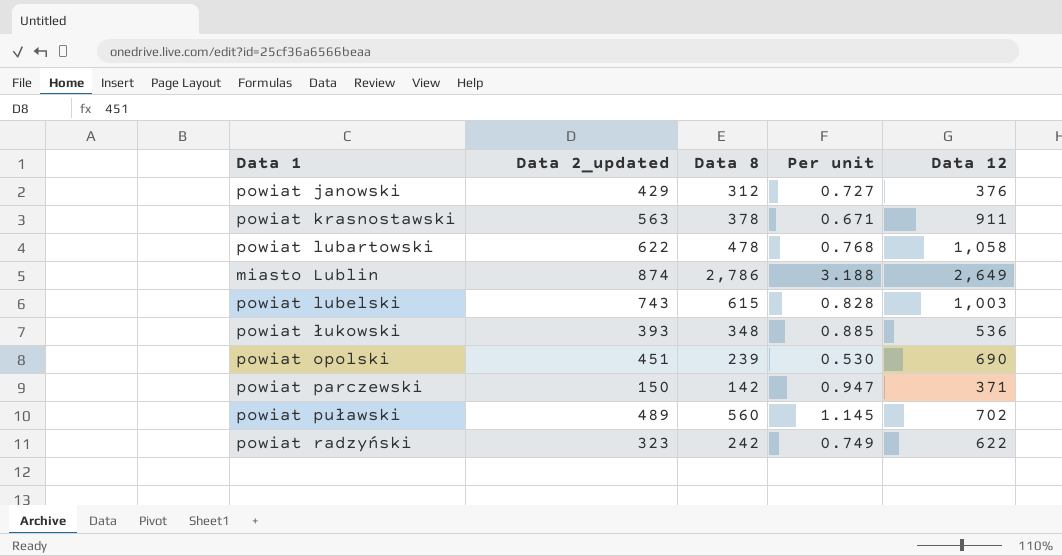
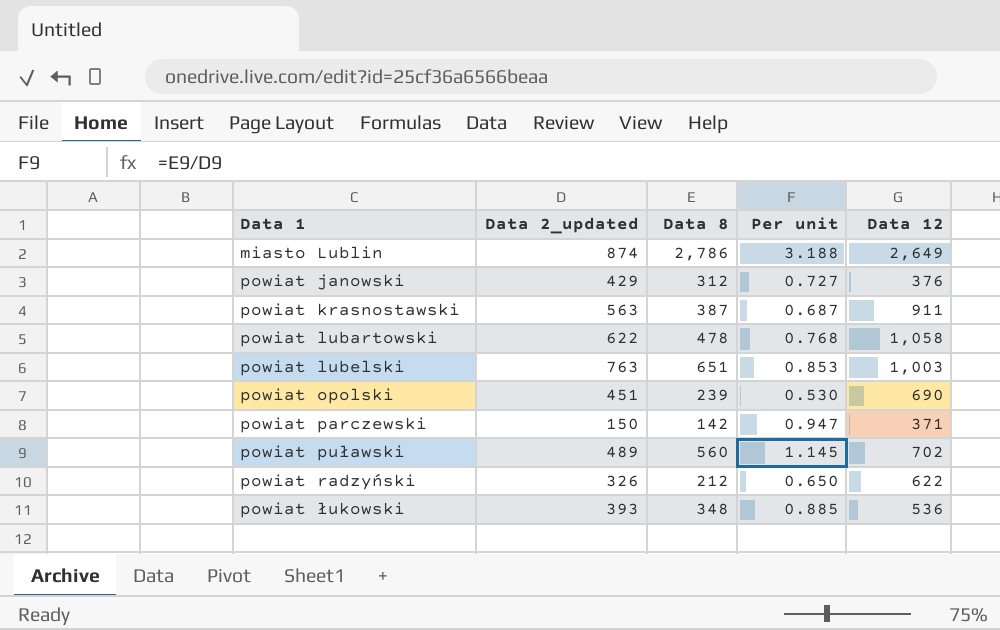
row order: none -> Data 1 ascending
powiat krasnostawski | Data 8: 378 -> 387
powiat krasnostawski | Per unit: 0.671 -> 0.687
powiat lubelski | Data 2_updated: 743 -> 763
powiat lubelski | Data 8: 615 -> 651
powiat lubelski | Per unit: 0.828 -> 0.853
powiat radzyński | Data 2_updated: 323 -> 326
powiat radzyński | Data 8: 242 -> 212
powiat radzyński | Per unit: 0.749 -> 0.650

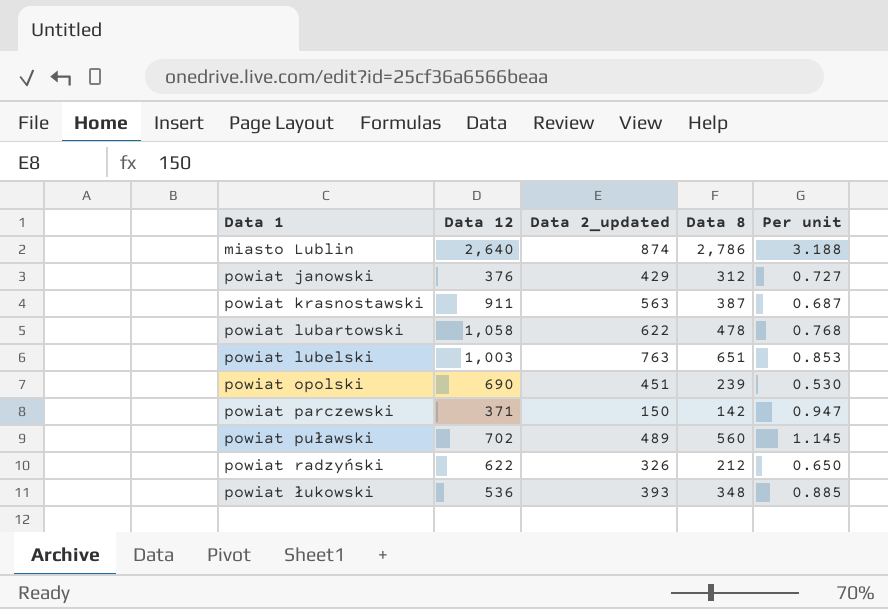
column Data 12 | position: 5 -> 2
miasto Lublin | Data 12: 2,649 -> 2,640

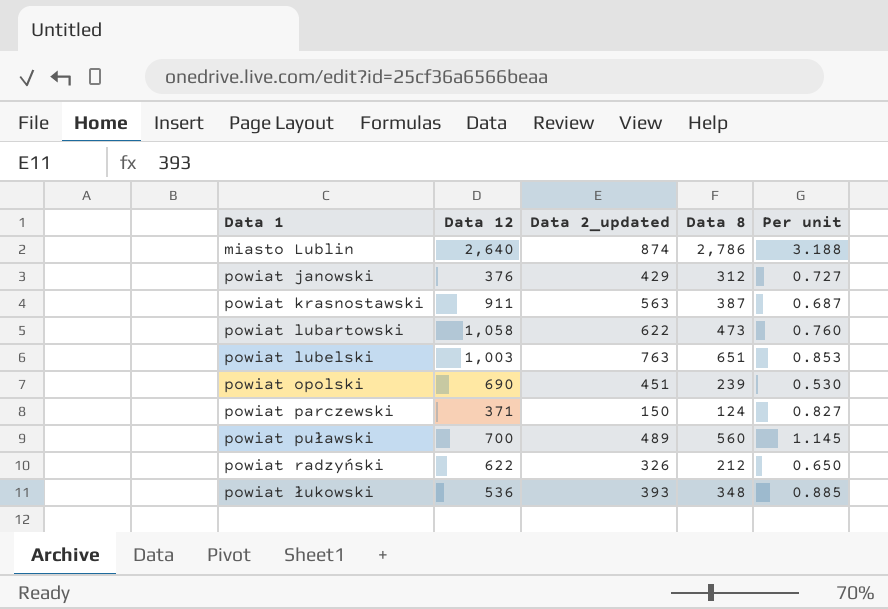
powiat lubartowski | Data 8: 478 -> 473
powiat lubartowski | Per unit: 0.768 -> 0.760
powiat parczewski | Data 8: 142 -> 124
powiat parczewski | Per unit: 0.947 -> 0.827
powiat puławski | Data 12: 702 -> 700

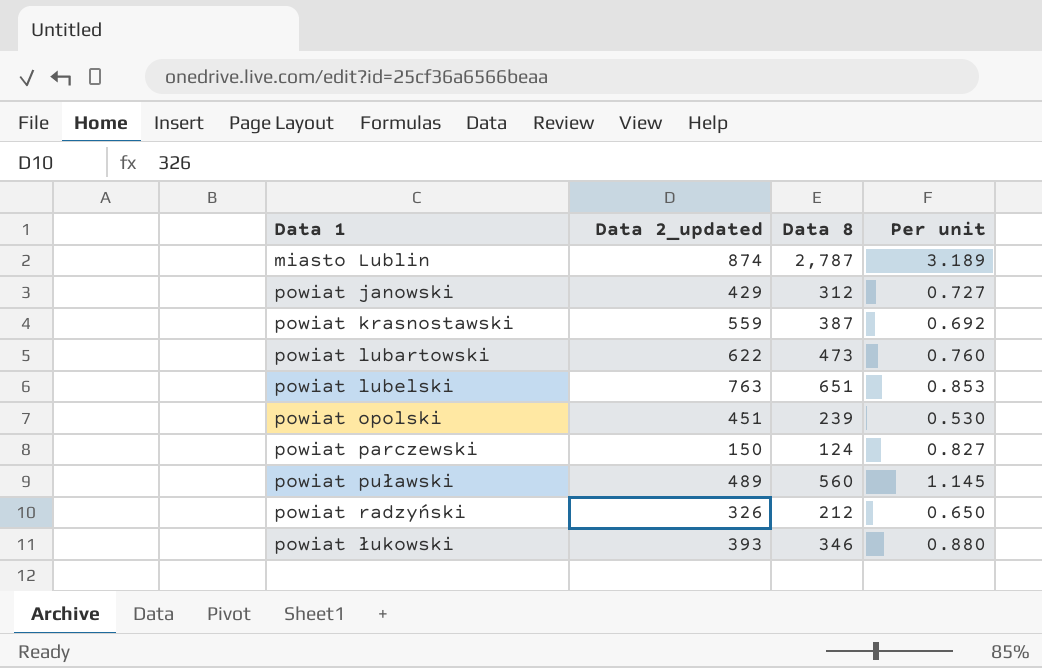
column Data 12 | position: 2 -> none
miasto Lublin | Data 8: 2,786 -> 2,787
miasto Lublin | Per unit: 3.188 -> 3.189
powiat krasnostawski | Data 2_updated: 563 -> 559
powiat krasnostawski | Per unit: 0.687 -> 0.692
powiat łukowski | Data 8: 348 -> 346
powiat łukowski | Per unit: 0.885 -> 0.880

